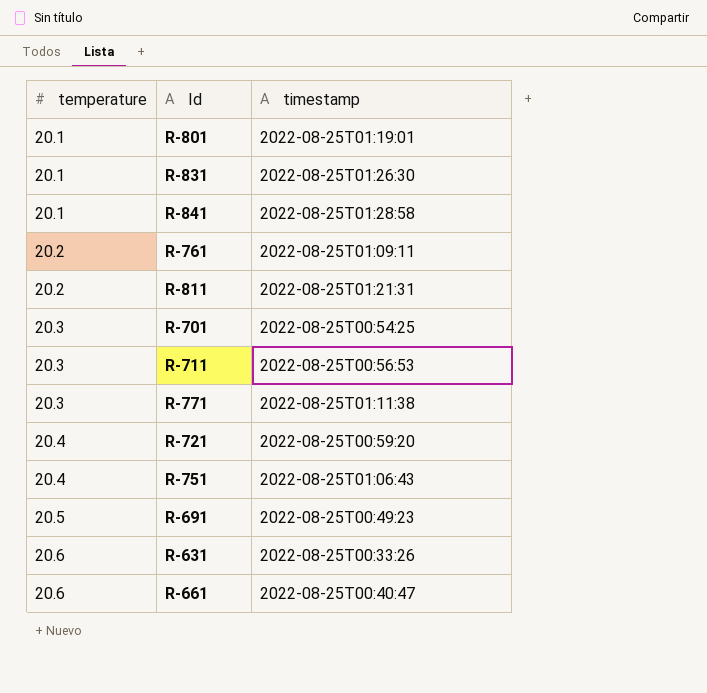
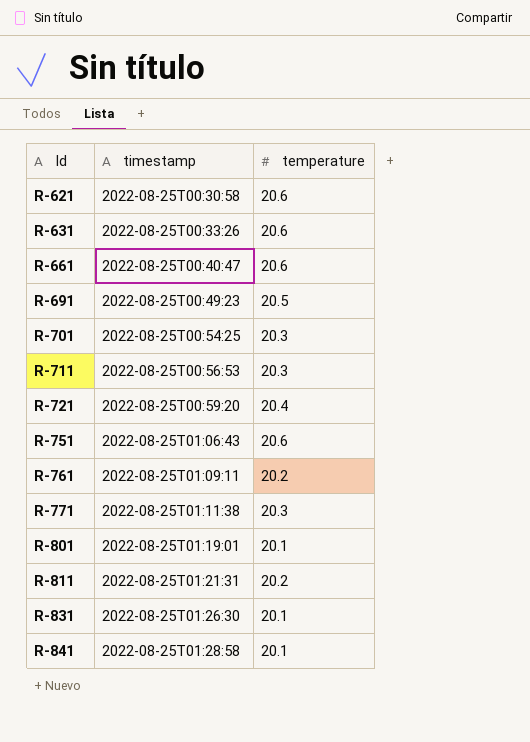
row order: temperature ascending -> Id ascending
column temperature | position: 1 -> 3
row R-621: none -> 2022-08-25T00:30:58 | 20.6
R-751 | temperature: 20.4 -> 20.6

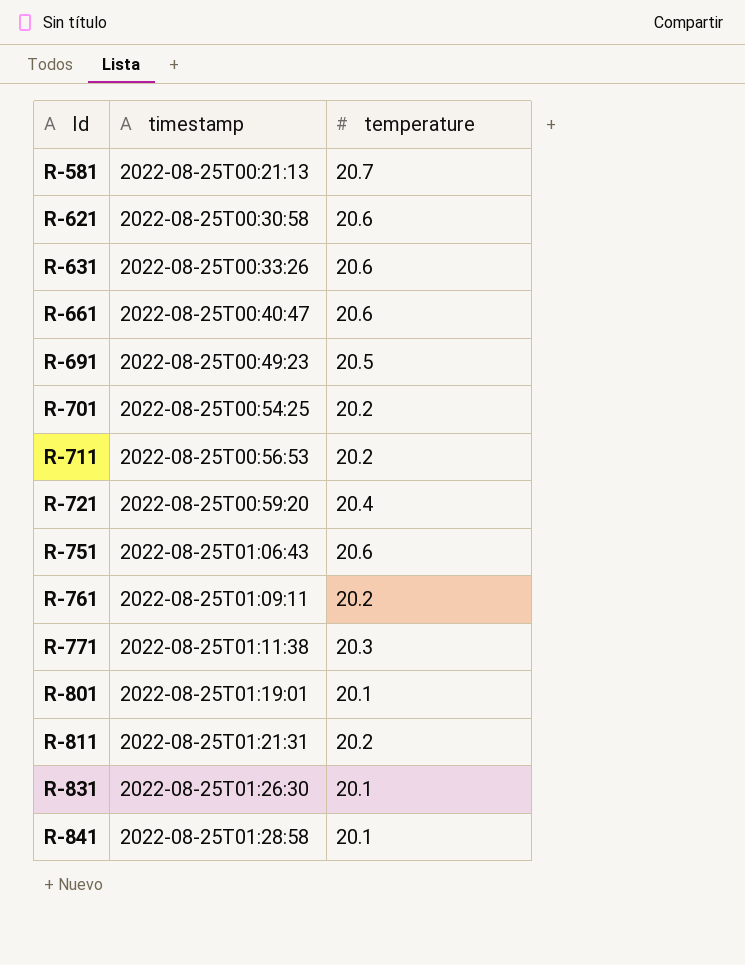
row R-581: none -> 2022-08-25T00:21:13 | 20.7
R-701 | temperature: 20.3 -> 20.2
R-711 | temperature: 20.3 -> 20.2

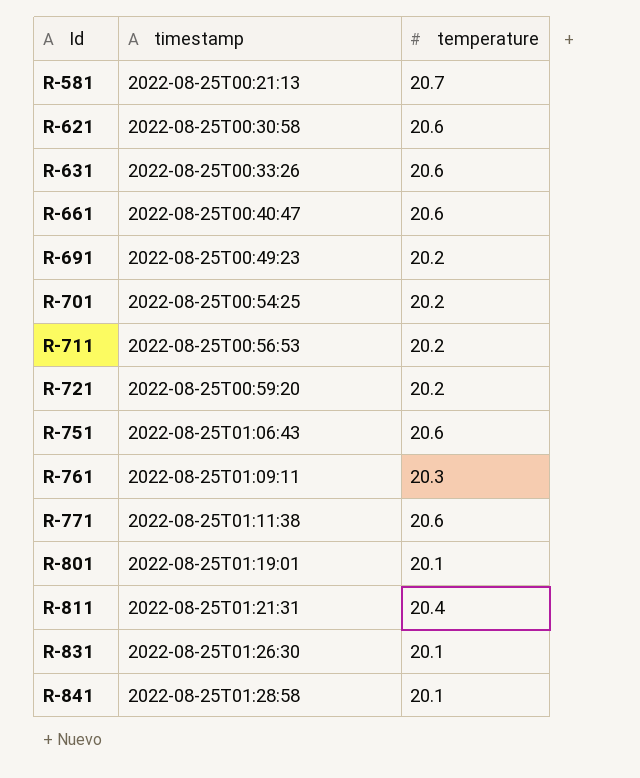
R-691 | temperature: 20.5 -> 20.2
R-721 | temperature: 20.4 -> 20.2
R-761 | temperature: 20.2 -> 20.3
R-771 | temperature: 20.3 -> 20.6
R-811 | temperature: 20.2 -> 20.4

